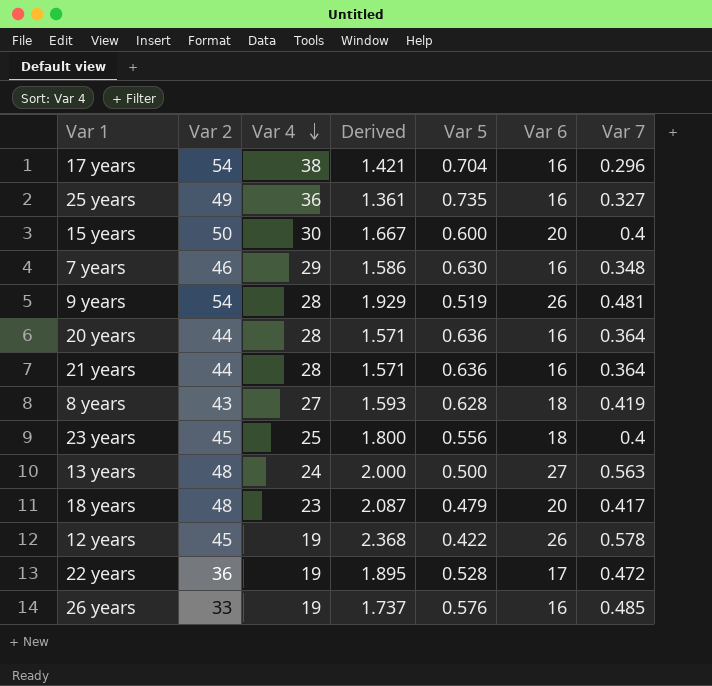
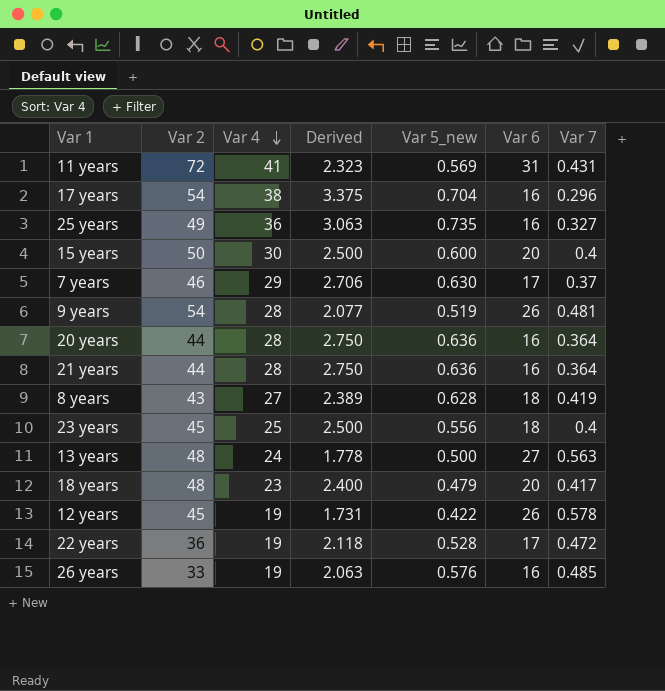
column Derived | formula: [Var 2] / [Var 4] -> [Var 2] / [Var 6]
column name: Var 5 -> Var 5_new
row 11 years: none -> 72 | 41 | 2.323 | 0.569 | 31 | 0.431
7 years | Var 6: 16 -> 17
7 years | Var 7: 0.348 -> 0.37

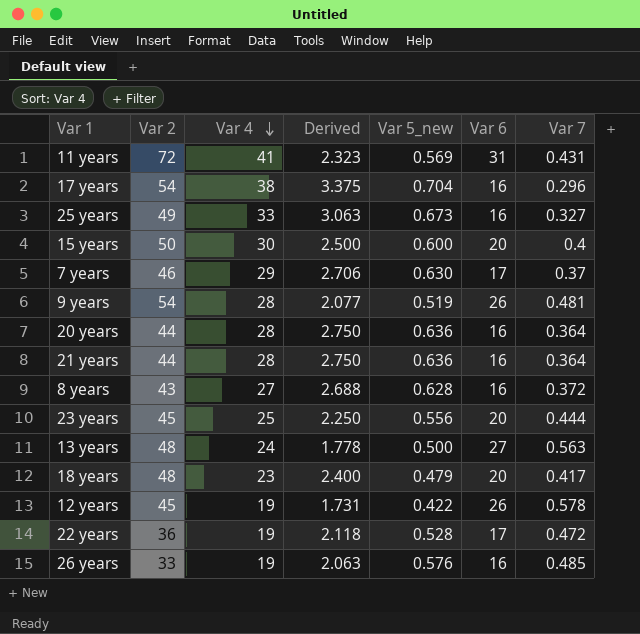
25 years | Var 4: 36 -> 33
25 years | Var 5_new: 0.735 -> 0.673
8 years | Derived: 2.389 -> 2.688
8 years | Var 6: 18 -> 16
8 years | Var 7: 0.419 -> 0.372
23 years | Derived: 2.500 -> 2.250
23 years | Var 6: 18 -> 20
23 years | Var 7: 0.4 -> 0.444

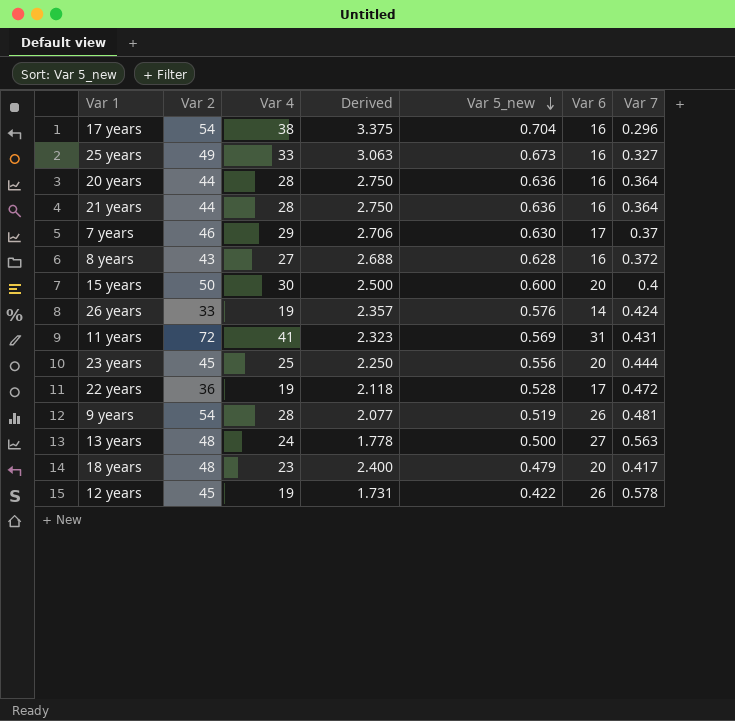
row order: Var 4 descending -> Var 5_new descending
26 years | Derived: 2.063 -> 2.357
26 years | Var 6: 16 -> 14
26 years | Var 7: 0.485 -> 0.424

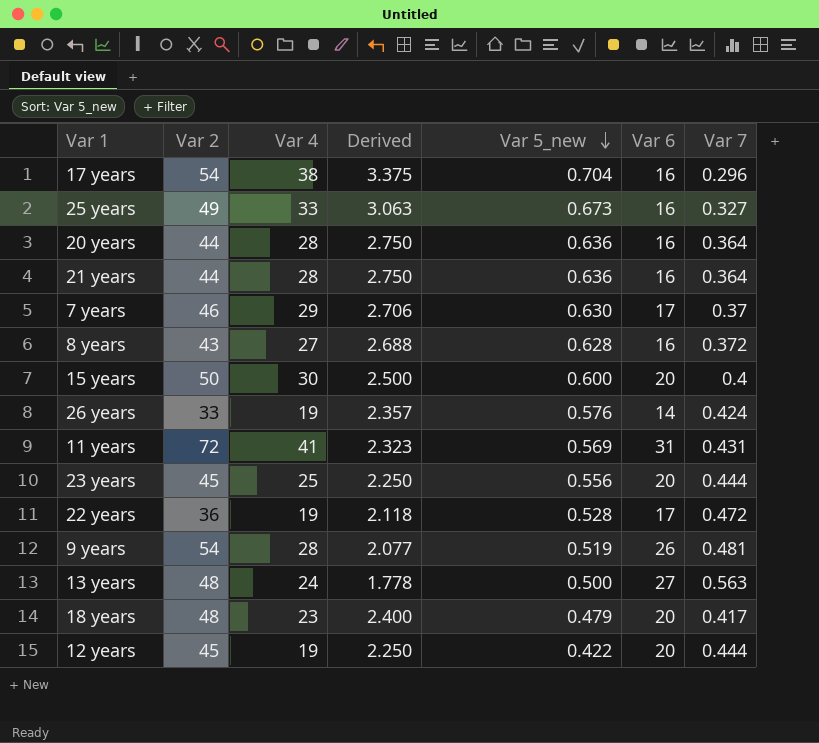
12 years | Derived: 1.731 -> 2.250
12 years | Var 6: 26 -> 20
12 years | Var 7: 0.578 -> 0.444

